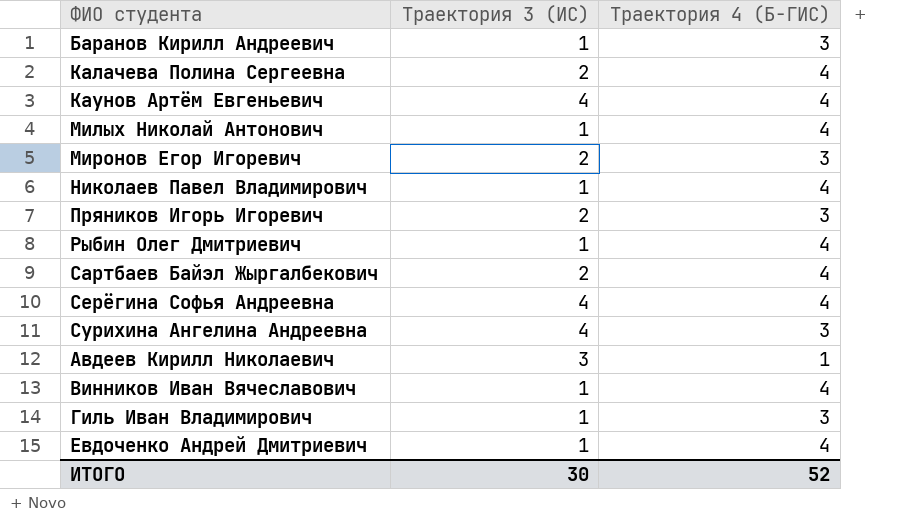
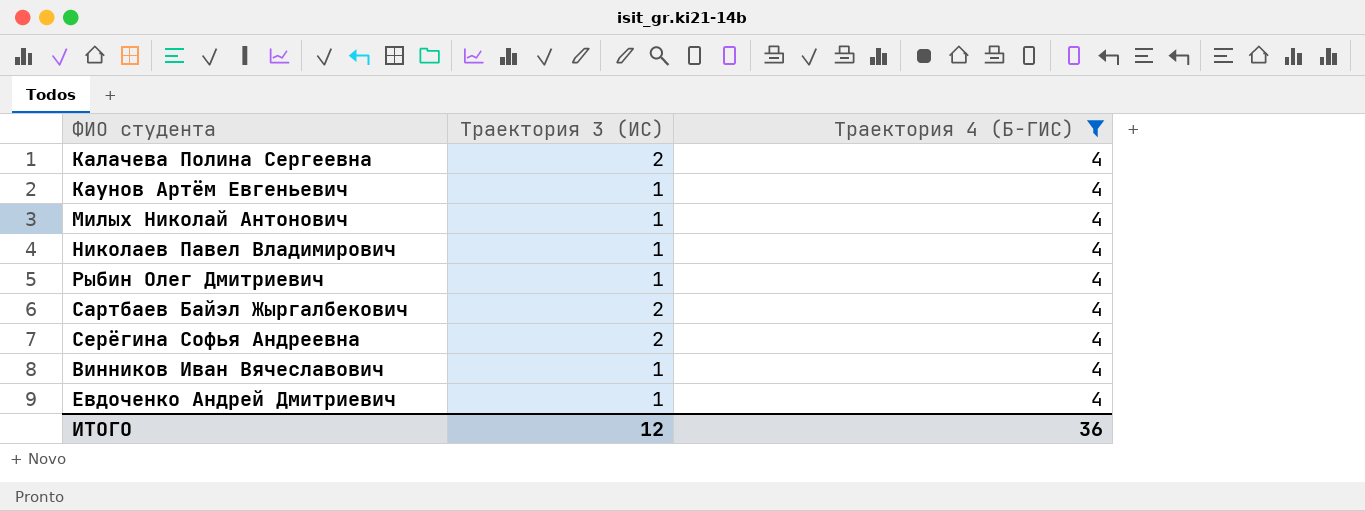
filter: none -> Траектория 4 (Б-ГИС) = 4
Каунов Артём Евгеньевич | Траектория 3 (ИС): 4 -> 1
Серёгина Софья Андреевна | Траектория 3 (ИС): 4 -> 2
ИТОГО | Траектория 3 (ИС): 30 -> 12
ИТОГО | Траектория 4 (Б-ГИС): 52 -> 36

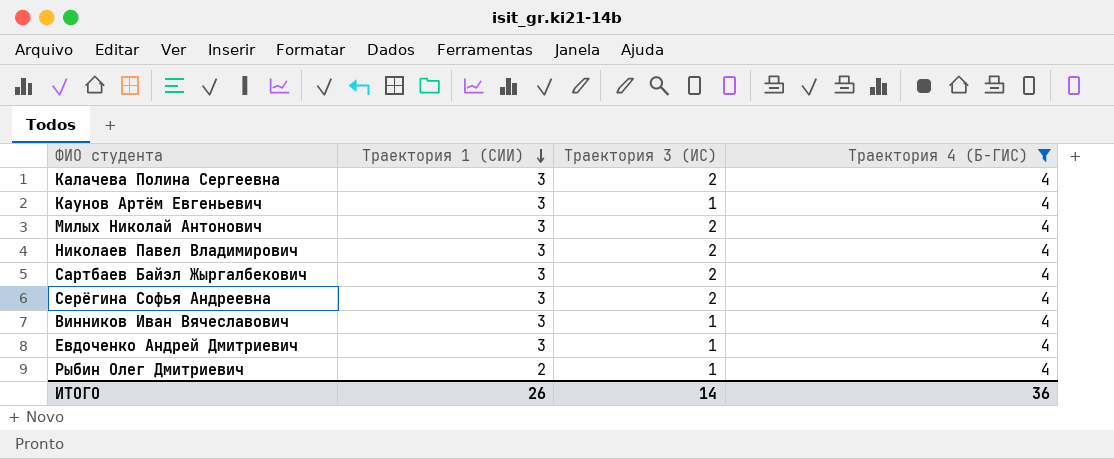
row order: none -> Траектория 1 (СИИ) descending
column Траектория 1 (СИИ) | position: none -> 2
Милых Николай Антонович | Траектория 3 (ИС): 1 -> 2
Николаев Павел Владимирович | Траектория 3 (ИС): 1 -> 2
ИТОГО | Траектория 3 (ИС): 12 -> 14

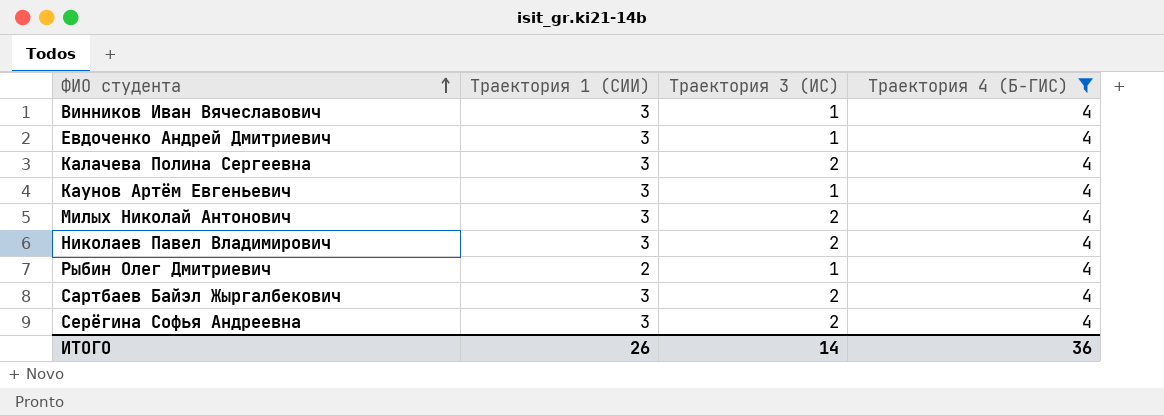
row order: Траектория 1 (СИИ) descending -> ФИО студента ascending

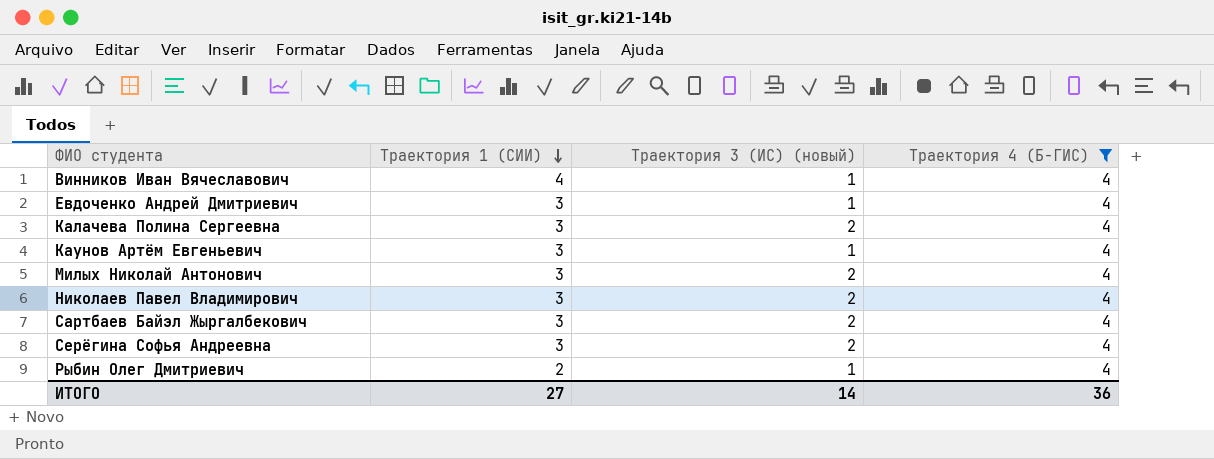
row order: ФИО студента ascending -> Траектория 1 (СИИ) descending
column name: Траектория 3 (ИС) -> Траектория 3 (ИС) (новый)
Винников Иван Вячеславович | Траектория 1 (СИИ): 3 -> 4
ИТОГО | Траектория 1 (СИИ): 26 -> 27

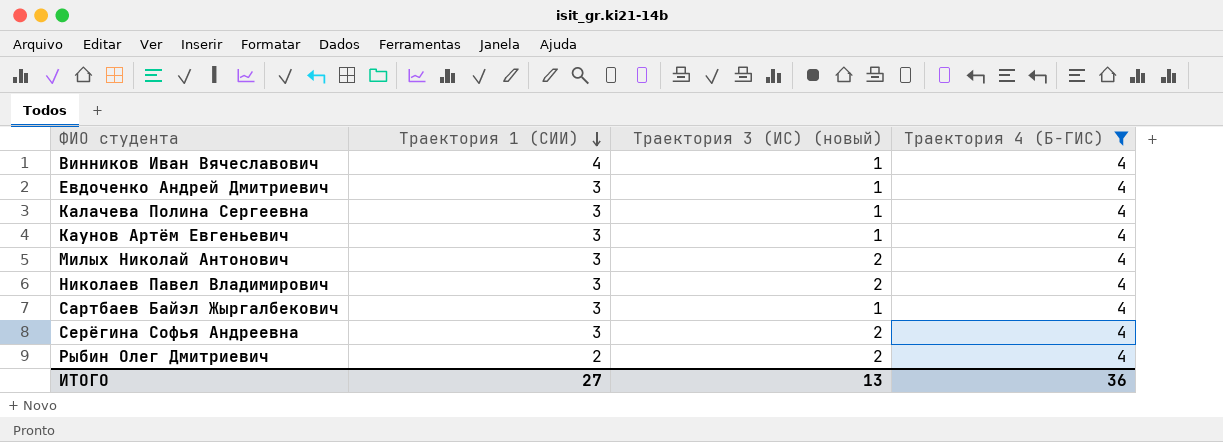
Калачева Полина Сергеевна | Траектория 3 (ИС) (новый): 2 -> 1
Сартбаев Байэл Жыргалбекович | Траектория 3 (ИС) (новый): 2 -> 1
Рыбин Олег Дмитриевич | Траектория 3 (ИС) (новый): 1 -> 2
ИТОГО | Траектория 3 (ИС) (новый): 14 -> 13

